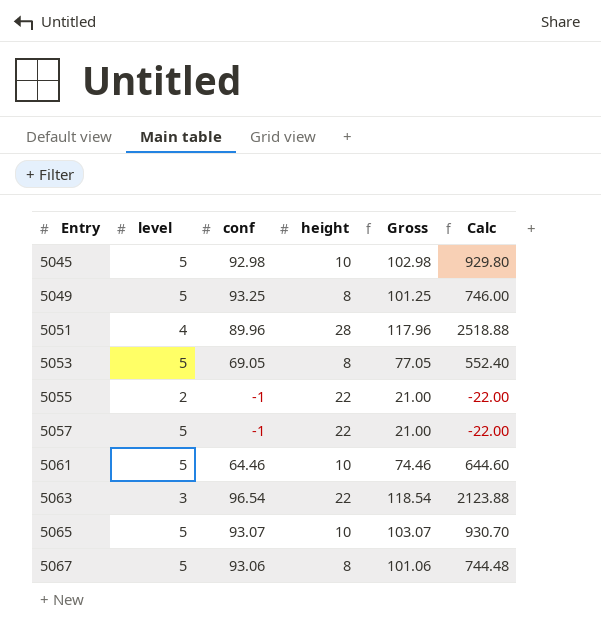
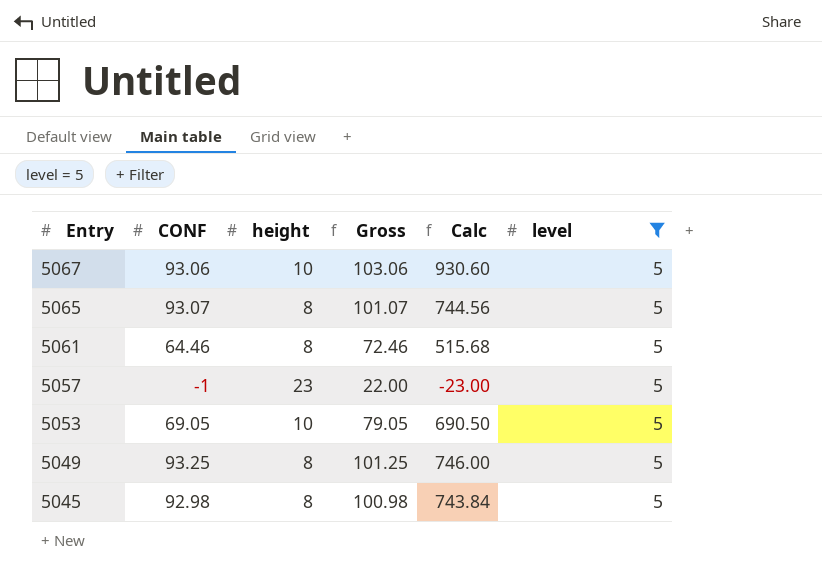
filter: none -> level = 5
row order: Entry ascending -> Entry descending
column name: conf -> CONF
column level | position: 2 -> 6
5067 | height: 8 -> 10
5067 | Gross: 101.06 -> 103.06
5067 | Calc: 744.48 -> 930.60
5065 | height: 10 -> 8
5065 | Gross: 103.07 -> 101.07
5065 | Calc: 930.70 -> 744.56
5061 | height: 10 -> 8
5061 | Gross: 74.46 -> 72.46
5061 | Calc: 644.60 -> 515.68
5057 | height: 22 -> 23
5057 | Gross: 21.00 -> 22.00
5057 | Calc: -22.00 -> -23.00
5053 | height: 8 -> 10
5053 | Gross: 77.05 -> 79.05
5053 | Calc: 552.40 -> 690.50
5045 | height: 10 -> 8
5045 | Gross: 102.98 -> 100.98
5045 | Calc: 929.80 -> 743.84

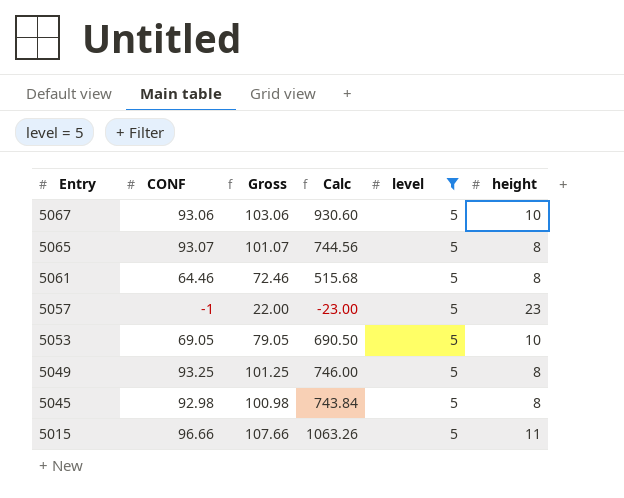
column height | position: 3 -> 6
row 5015: none -> 96.66 | 107.66 | 1063.26 | 5 | 11

